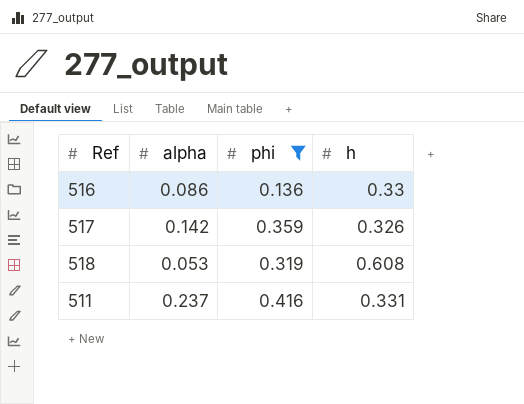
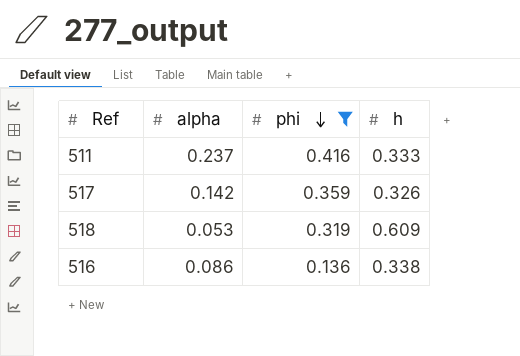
row order: none -> phi descending
511 | h: 0.331 -> 0.333
518 | h: 0.608 -> 0.609
516 | h: 0.33 -> 0.338

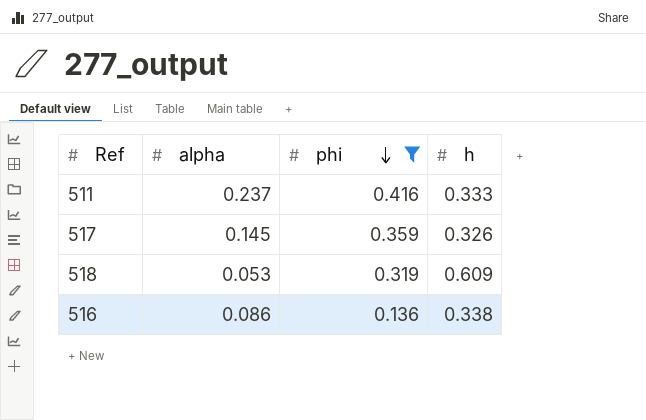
517 | alpha: 0.142 -> 0.145

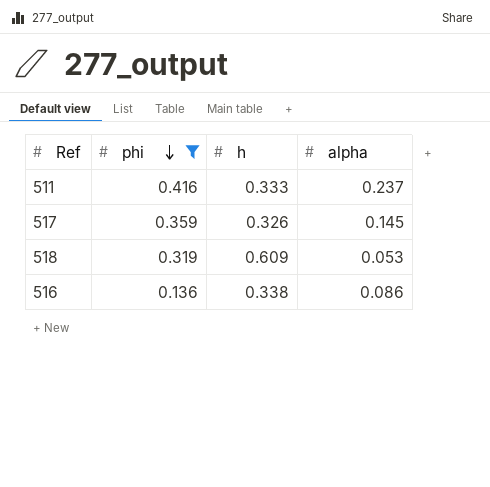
column alpha | position: 2 -> 4

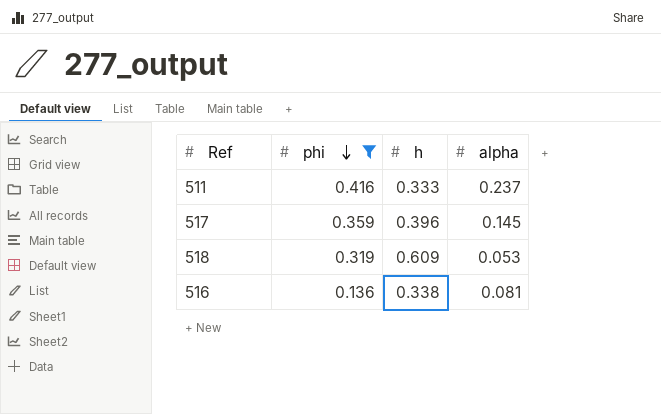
517 | h: 0.326 -> 0.396
516 | alpha: 0.086 -> 0.081

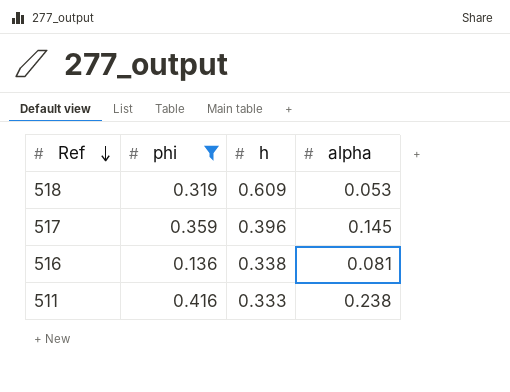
row order: phi descending -> Ref descending
511 | alpha: 0.237 -> 0.238

